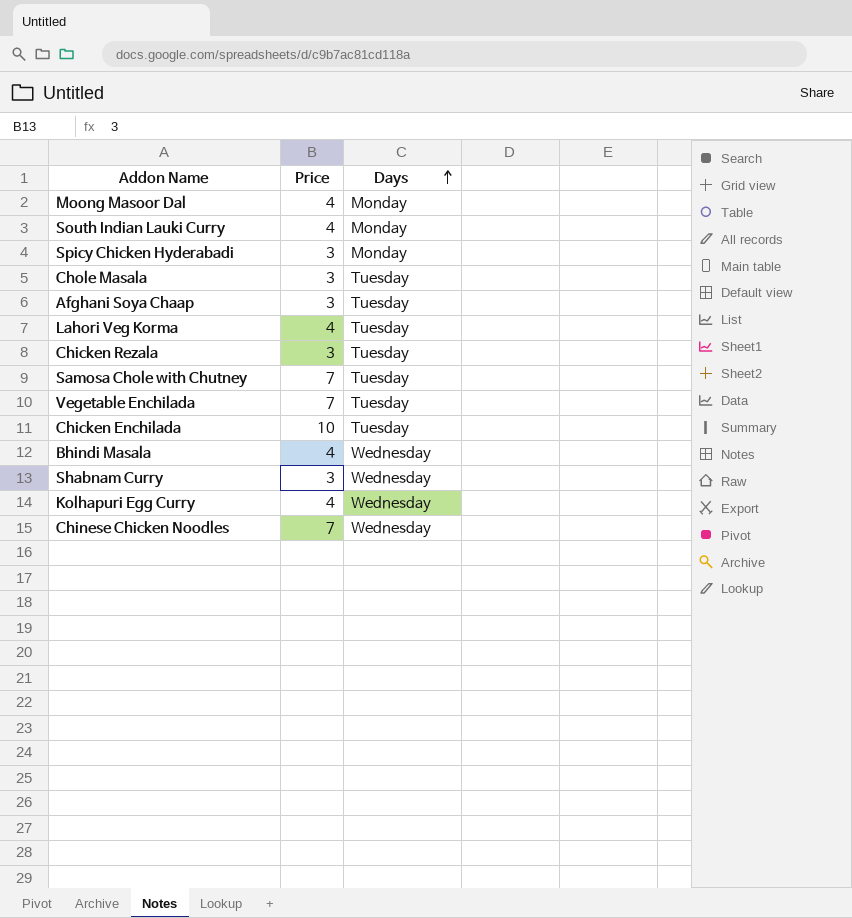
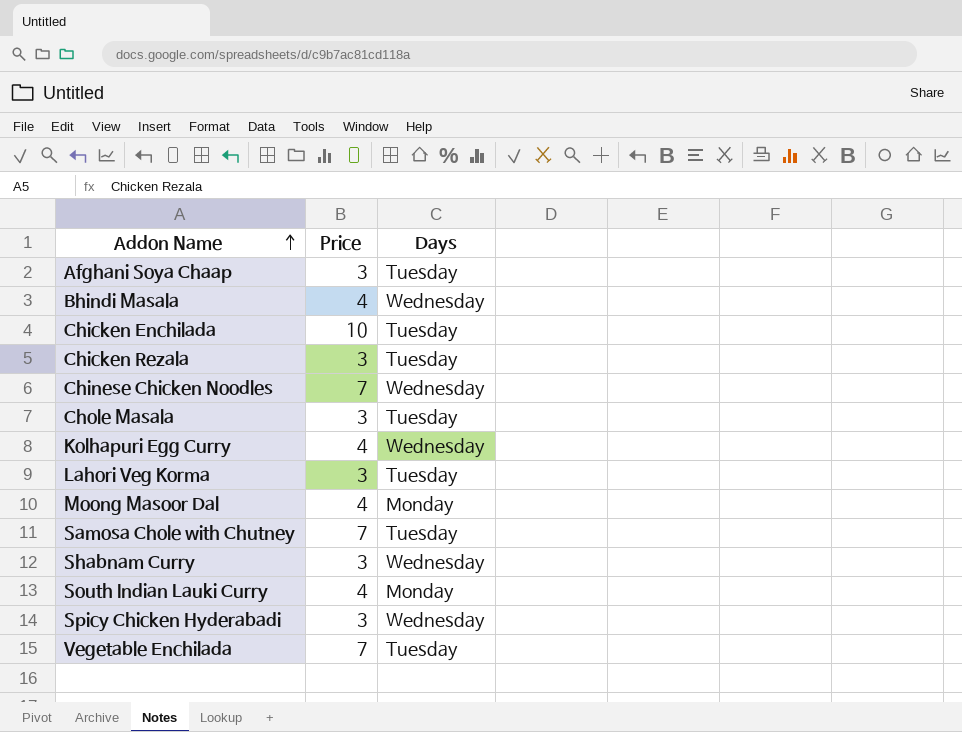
row order: Days ascending -> Addon Name ascending
Lahori Veg Korma | Price: 4 -> 3
Spicy Chicken Hyderabadi | Days: Monday -> Wednesday

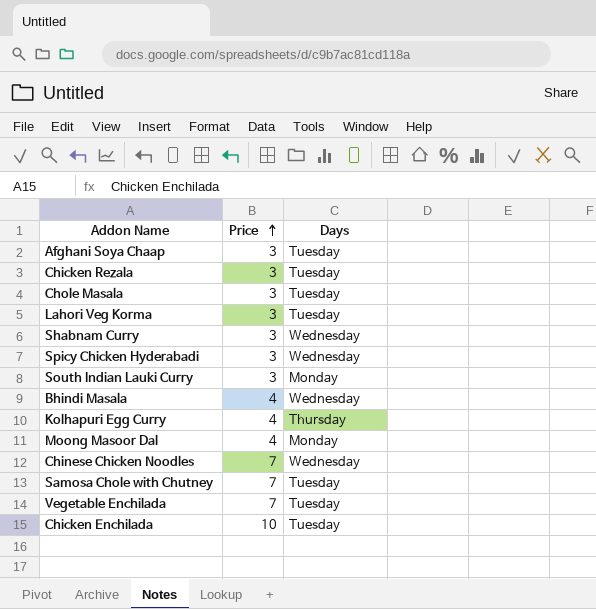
row order: Addon Name ascending -> Price ascending
South Indian Lauki Curry | Price: 4 -> 3
Kolhapuri Egg Curry | Days: Wednesday -> Thursday

